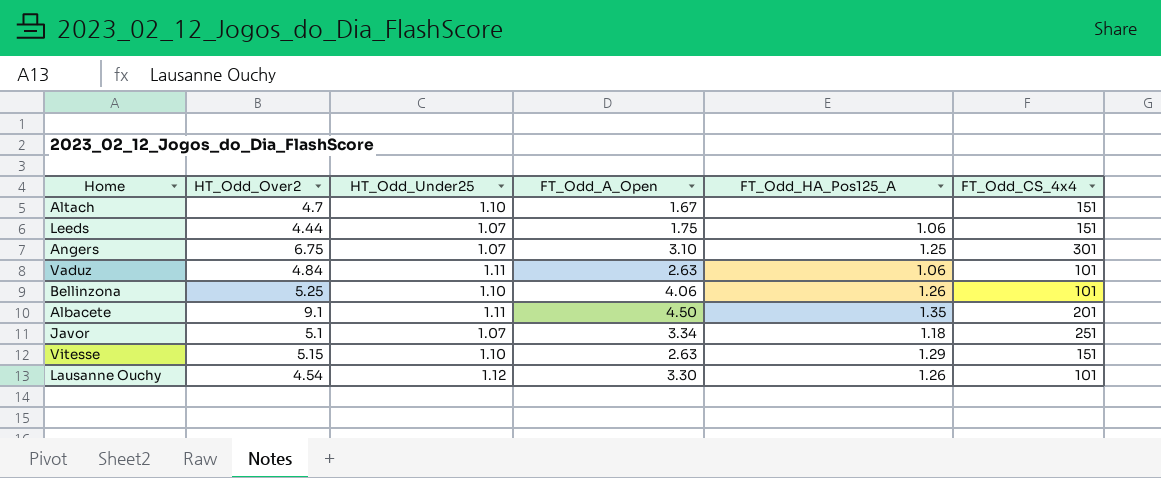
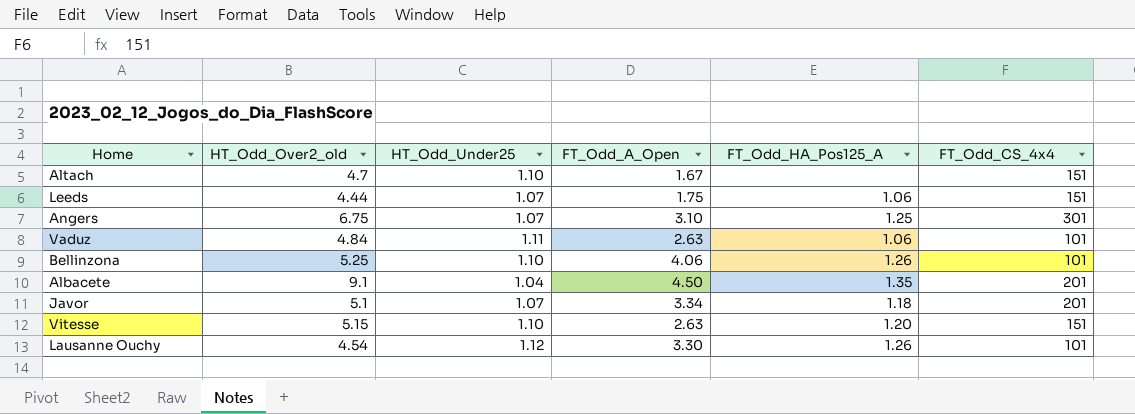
column name: HT_Odd_Over2 -> HT_Odd_Over2_old
Albacete | HT_Odd_Under25: 1.11 -> 1.04
Javor | FT_Odd_CS_4x4: 251 -> 201
Vitesse | FT_Odd_HA_Pos125_A: 1.29 -> 1.20

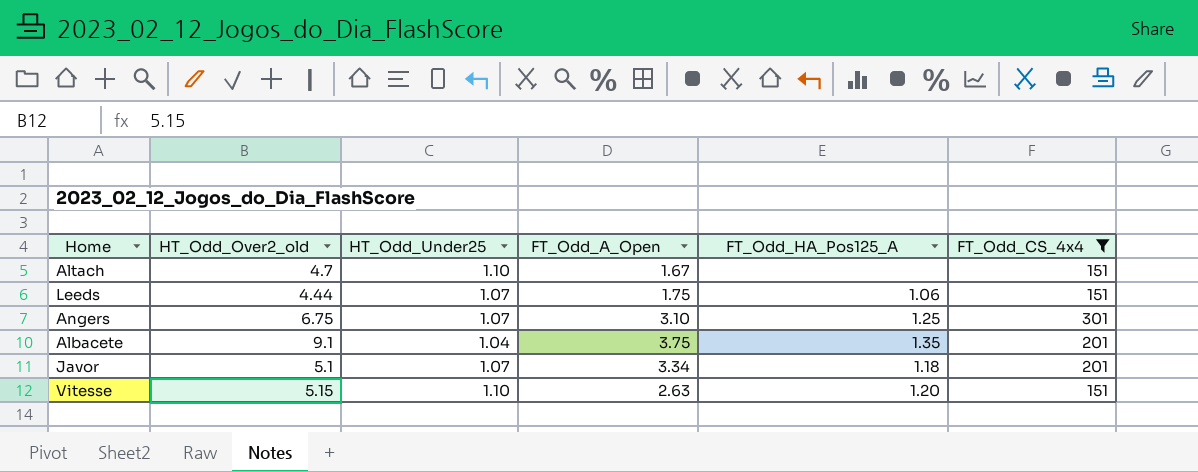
filter: none -> FT_Odd_CS_4x4 != 101
Albacete | FT_Odd_A_Open: 4.50 -> 3.75

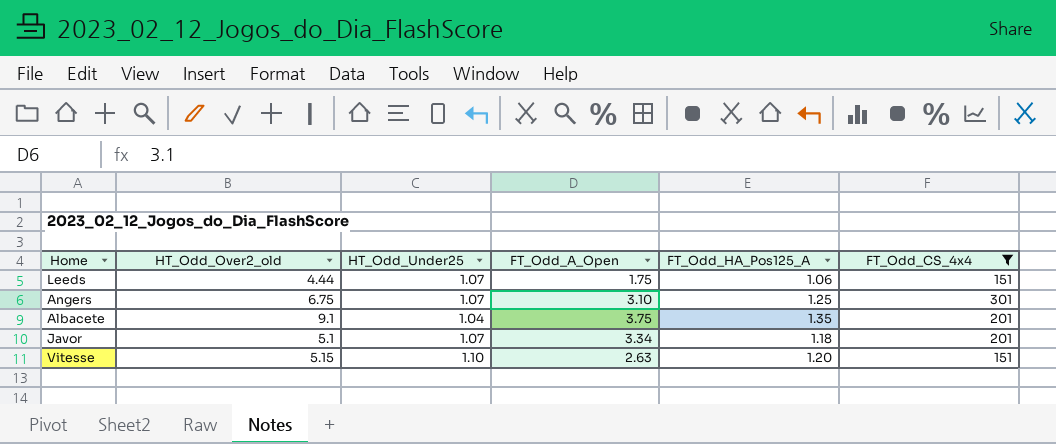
row Altach: 4.7 | 1.10 | 1.67 | none | 151 -> none

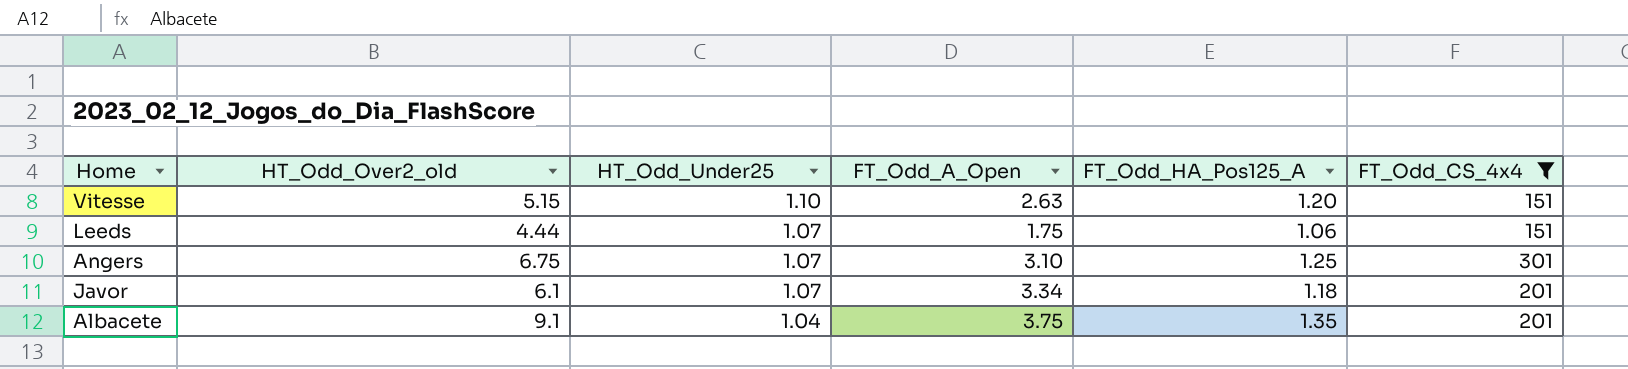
row order: none -> HT_Odd_Under25 descending
Javor | HT_Odd_Over2_old: 5.1 -> 6.1

